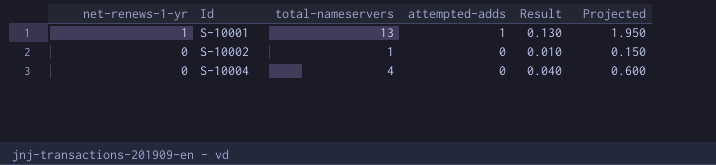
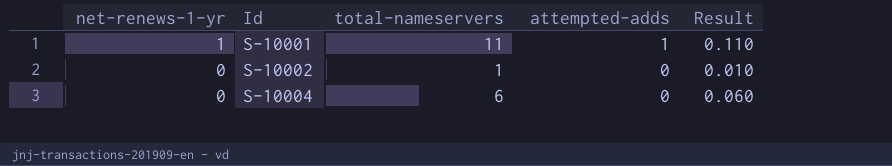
column Projected | formula: [total-nameservers] * 0.15 -> none
S-10001 | total-nameservers: 13 -> 11
S-10001 | Result: 0.130 -> 0.110
S-10004 | total-nameservers: 4 -> 6
S-10004 | Result: 0.040 -> 0.060

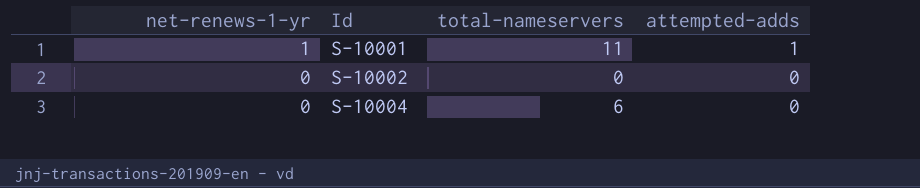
column Result | formula: [total-nameservers] * 0.01 -> none
S-10002 | total-nameservers: 1 -> 0

